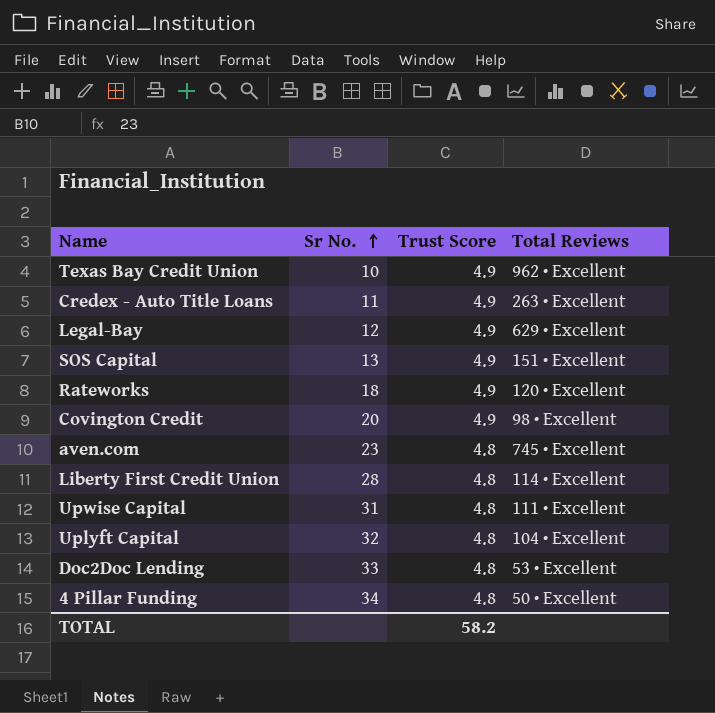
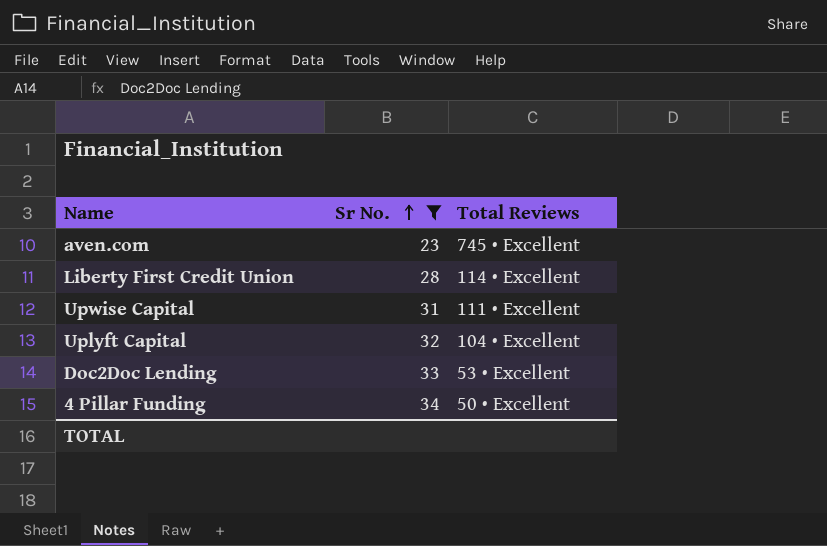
filter: none -> Sr No. >= 23
column Trust Score | position: 3 -> none

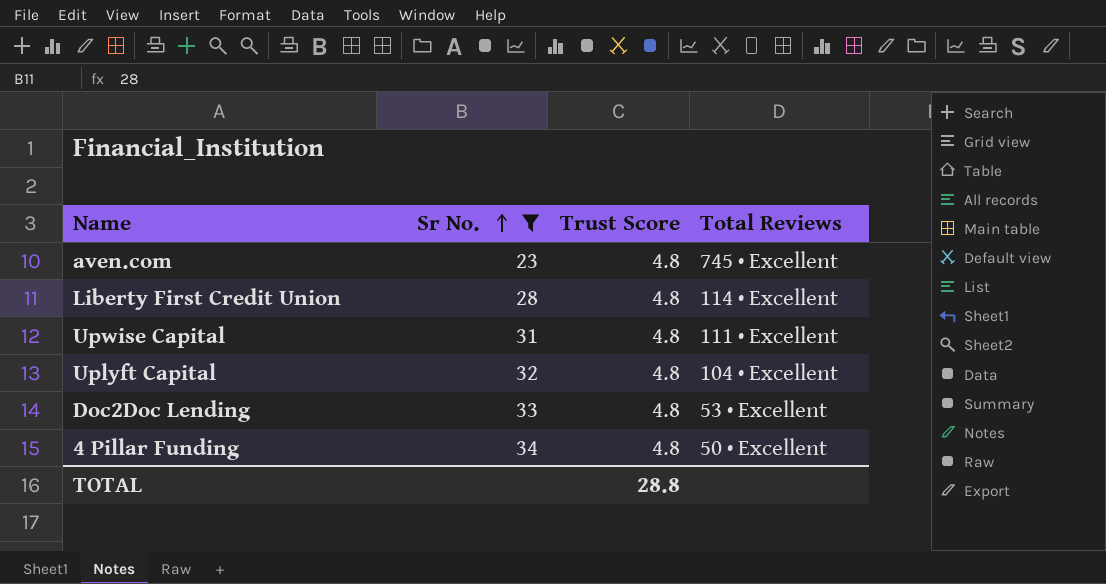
column Trust Score | position: none -> 3

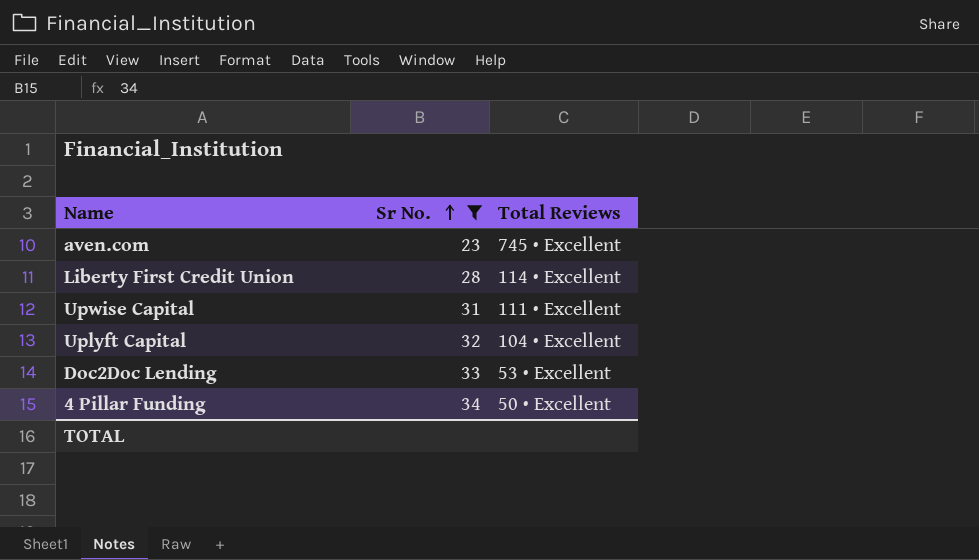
column Trust Score | position: 3 -> none

